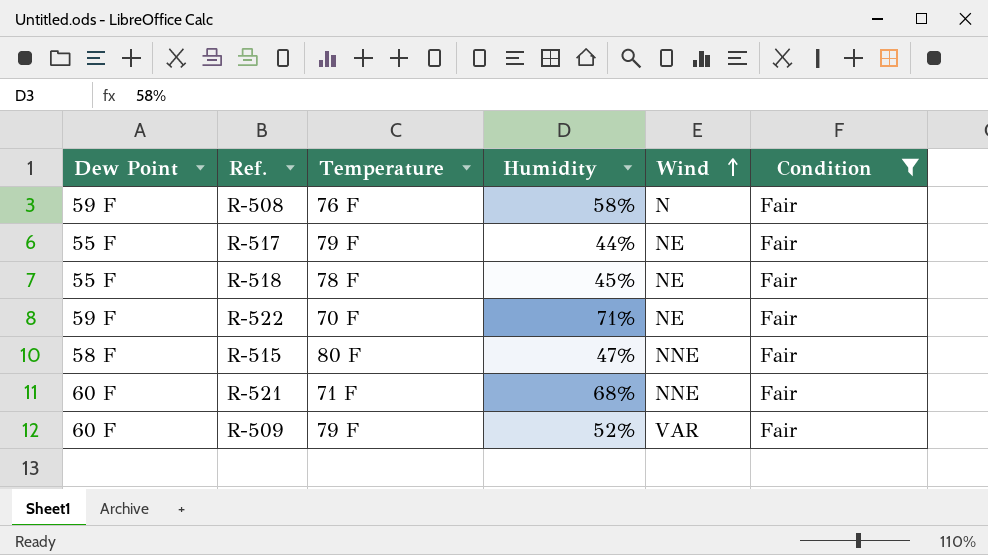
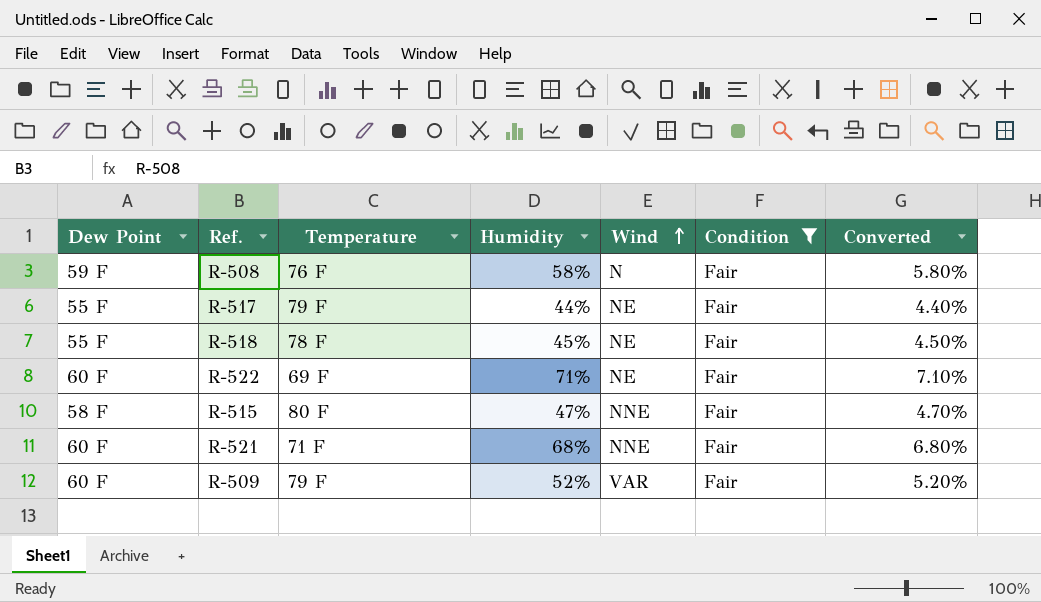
column Converted | formula: none -> [Humidity] * 0.1
R-522 | Dew Point: 59 F -> 60 F
R-522 | Temperature: 70 F -> 69 F

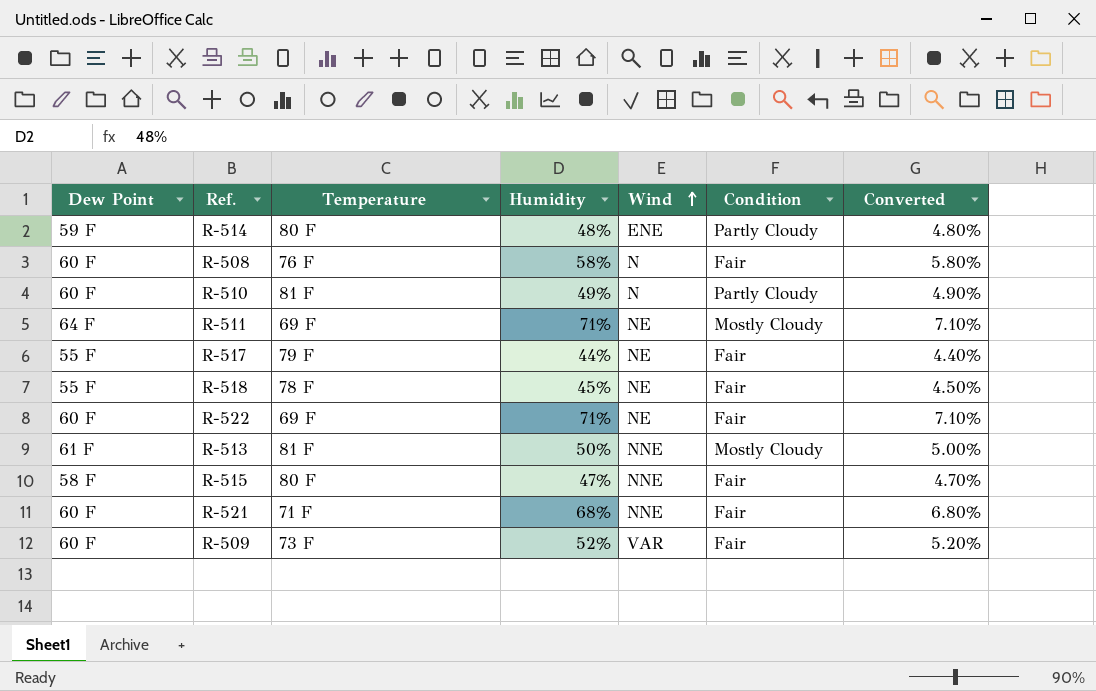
filter: Condition = Fair -> none
R-508 | Dew Point: 59 F -> 60 F
R-509 | Temperature: 79 F -> 73 F

